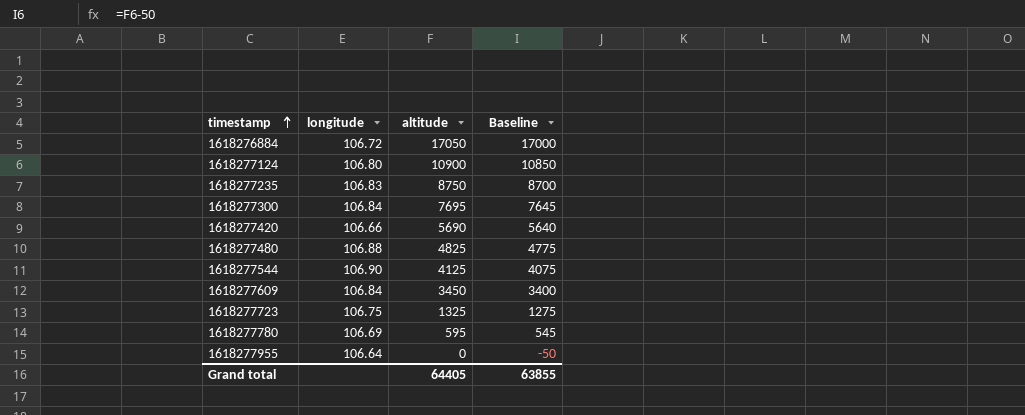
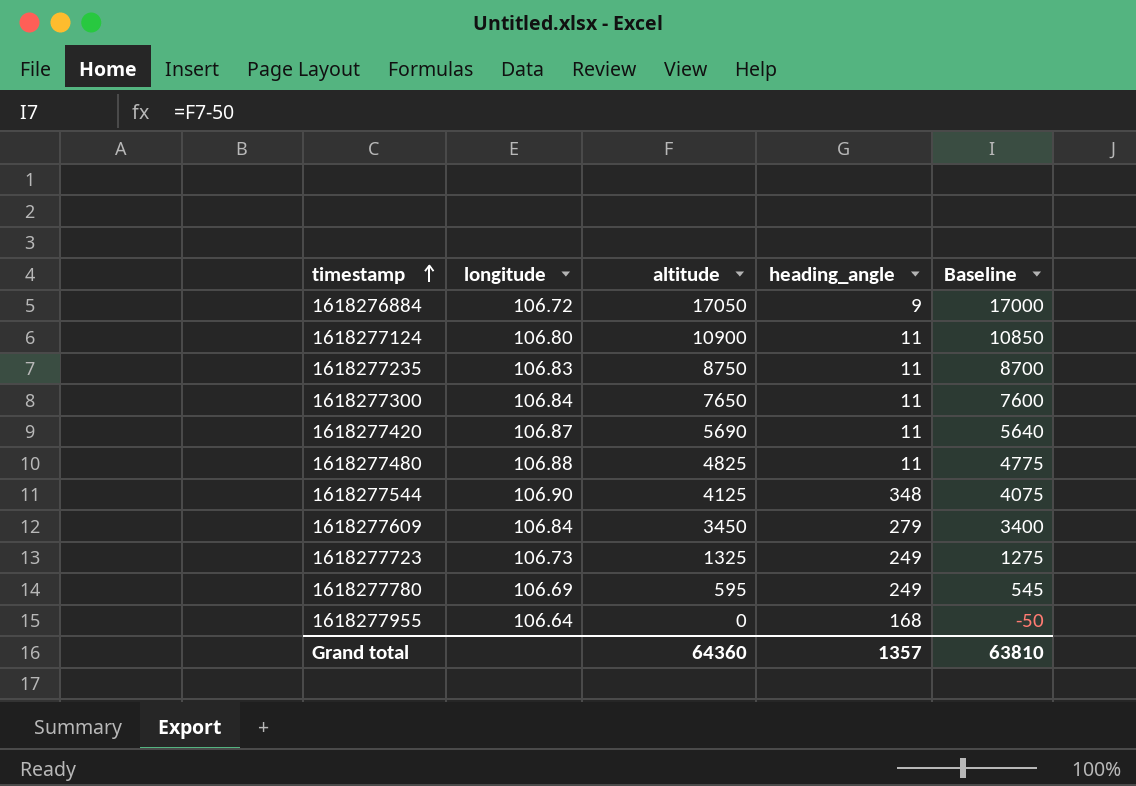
column heading_angle | position: none -> 4
1618277300 | altitude: 7695 -> 7650
1618277300 | Baseline: 7645 -> 7600
1618277420 | longitude: 106.66 -> 106.87
1618277723 | longitude: 106.75 -> 106.73
Grand total | altitude: 64405 -> 64360
Grand total | Baseline: 63855 -> 63810

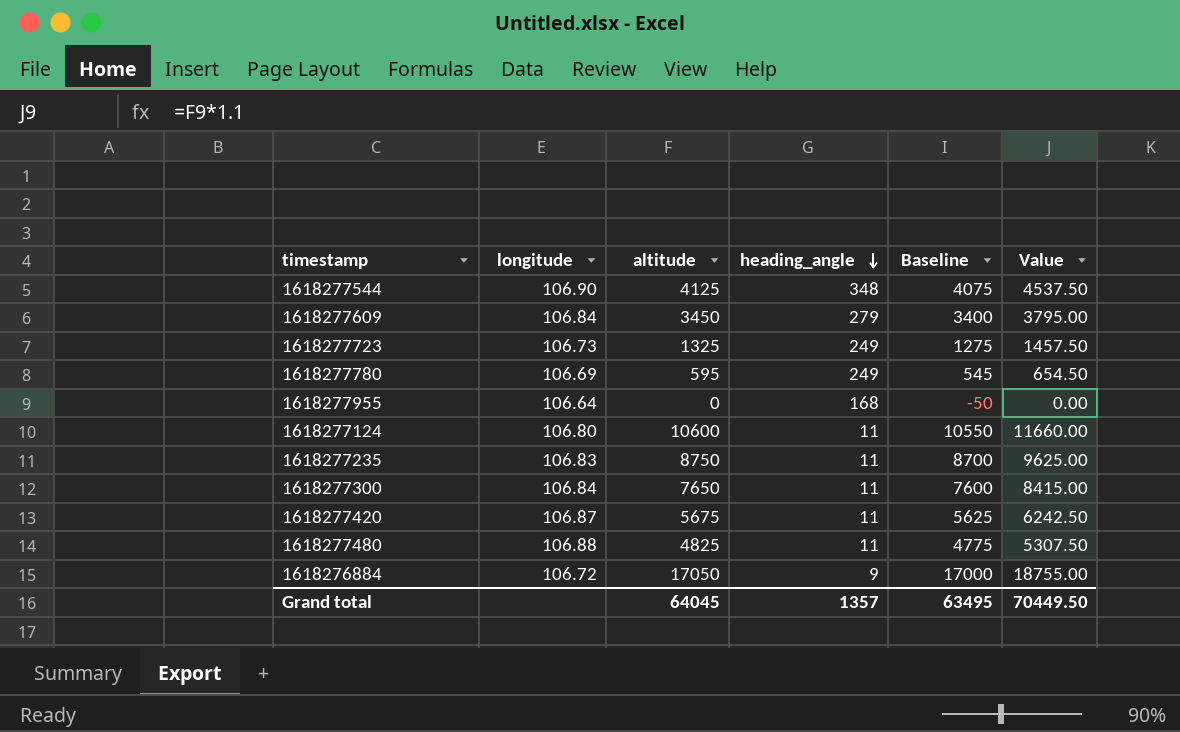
row order: timestamp ascending -> heading_angle descending
column Value | formula: none -> [altitude] * 1.1
1618277124 | altitude: 10900 -> 10600
1618277124 | Baseline: 10850 -> 10550
1618277420 | altitude: 5690 -> 5675
1618277420 | Baseline: 5640 -> 5625
Grand total | altitude: 64360 -> 64045
Grand total | Baseline: 63810 -> 63495

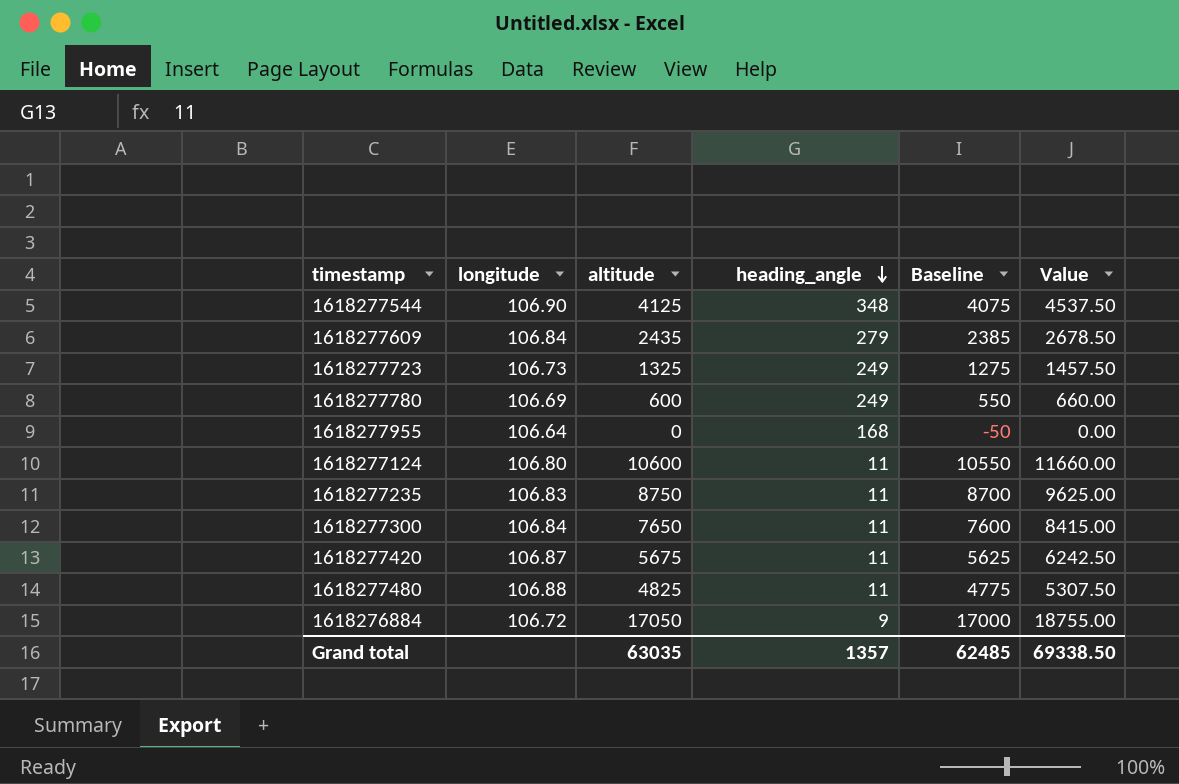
1618277609 | altitude: 3450 -> 2435
1618277609 | Baseline: 3400 -> 2385
1618277609 | Value: 3795.00 -> 2678.50
1618277780 | altitude: 595 -> 600
1618277780 | Baseline: 545 -> 550
1618277780 | Value: 654.50 -> 660.00
Grand total | altitude: 64045 -> 63035
Grand total | Baseline: 63495 -> 62485
Grand total | Value: 70449.50 -> 69338.50

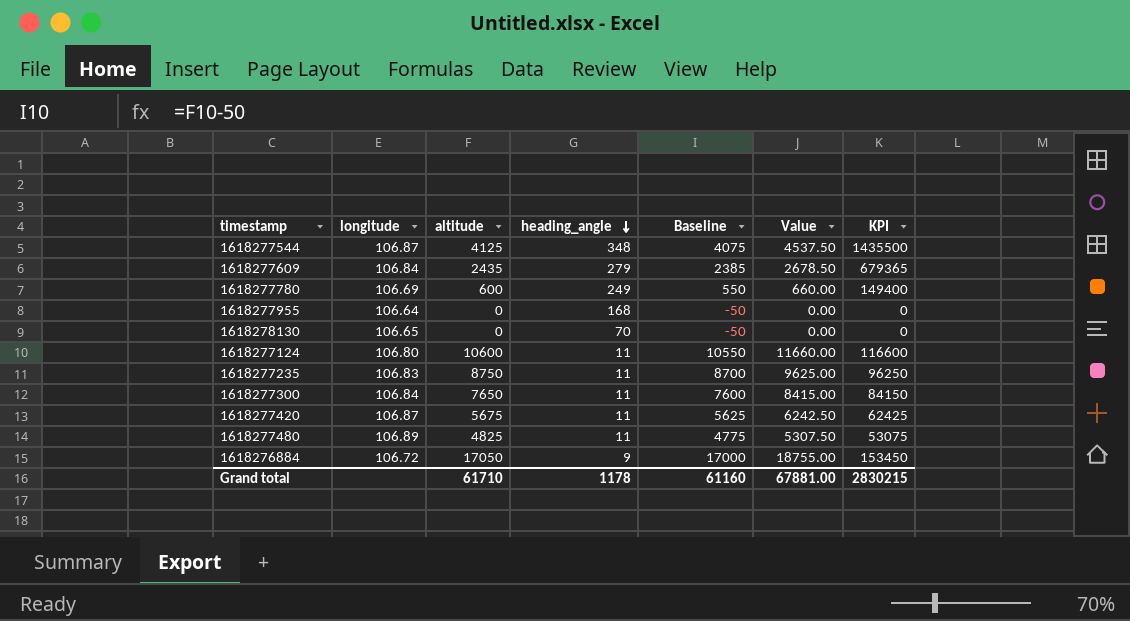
column KPI | formula: none -> [altitude] * [heading_angle]
row 1618277723: 106.73 | 1325 | 249 | 1275 | 1457.50 -> none
1618277544 | longitude: 106.90 -> 106.87
row 1618278130: none -> 106.65 | 0 | 70 | -50 | 0.00 | 0
1618277480 | longitude: 106.88 -> 106.89
Grand total | altitude: 63035 -> 61710
Grand total | heading_angle: 1357 -> 1178
Grand total | Baseline: 62485 -> 61160
Grand total | Value: 69338.50 -> 67881.00

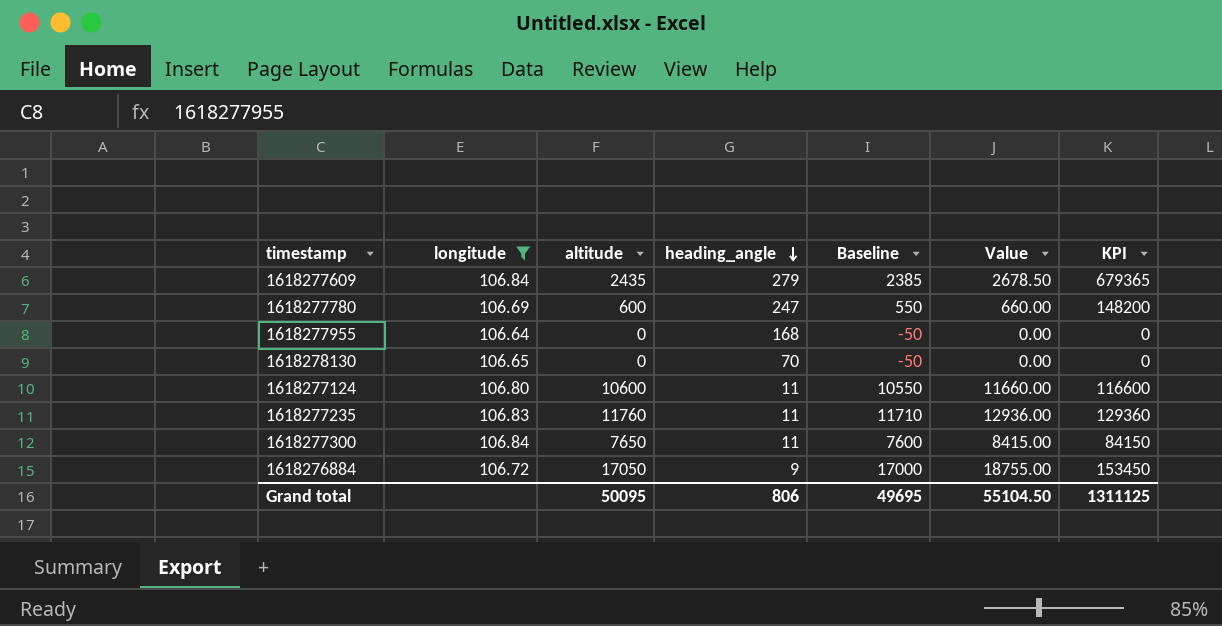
filter: none -> longitude <= 106.84
1618277780 | heading_angle: 249 -> 247
1618277780 | KPI: 149400 -> 148200
1618277235 | altitude: 8750 -> 11760
1618277235 | Baseline: 8700 -> 11710
1618277235 | Value: 9625.00 -> 12936.00
1618277235 | KPI: 96250 -> 129360
Grand total | altitude: 61710 -> 50095
Grand total | heading_angle: 1178 -> 806
Grand total | Baseline: 61160 -> 49695
Grand total | Value: 67881.00 -> 55104.50
Grand total | KPI: 2830215 -> 1311125

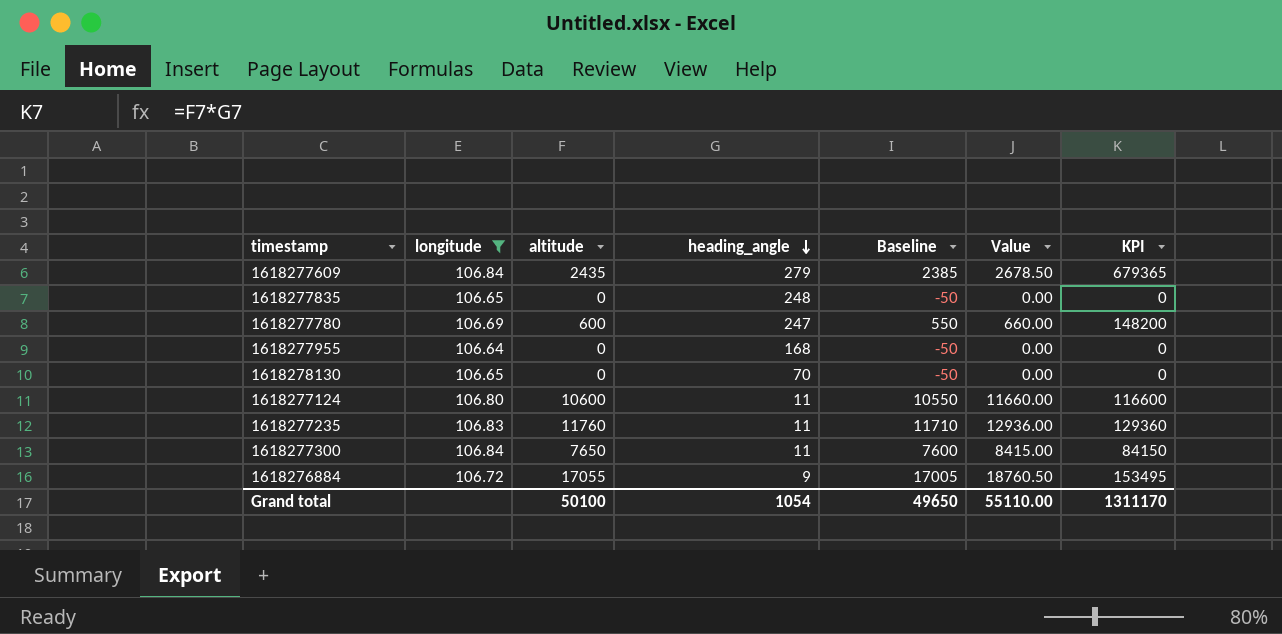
row 1618277835: none -> 106.65 | 0 | 248 | -50 | 0.00 | 0
1618276884 | altitude: 17050 -> 17055
1618276884 | Baseline: 17000 -> 17005
1618276884 | Value: 18755.00 -> 18760.50
1618276884 | KPI: 153450 -> 153495
Grand total | altitude: 50095 -> 50100
Grand total | heading_angle: 806 -> 1054
Grand total | Baseline: 49695 -> 49650
Grand total | Value: 55104.50 -> 55110.00
Grand total | KPI: 1311125 -> 1311170

